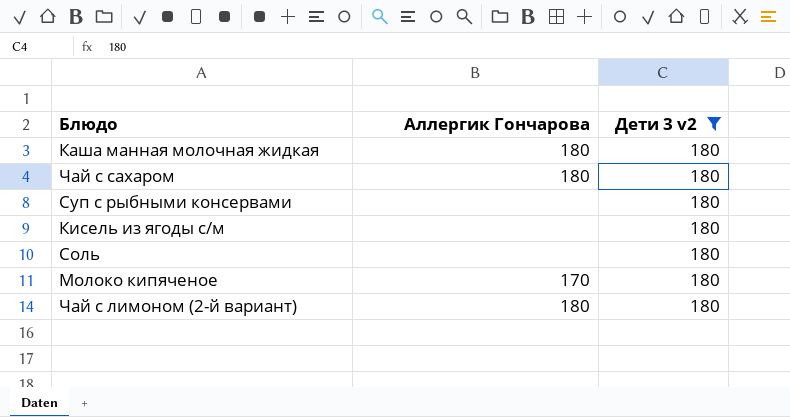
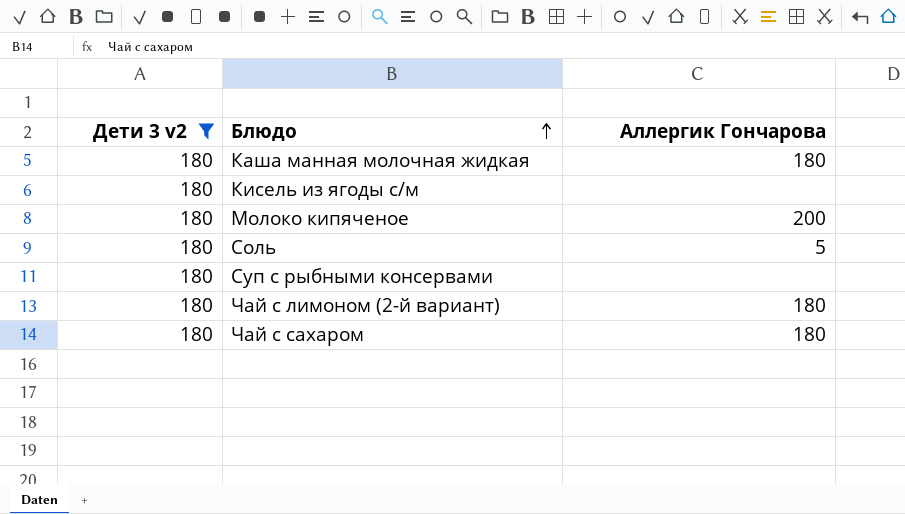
row order: none -> Блюдо ascending
column Дети 3 v2 | position: 3 -> 1
Молоко кипяченое | Аллергик Гончарова: 170 -> 200
Соль | Аллергик Гончарова: none -> 5

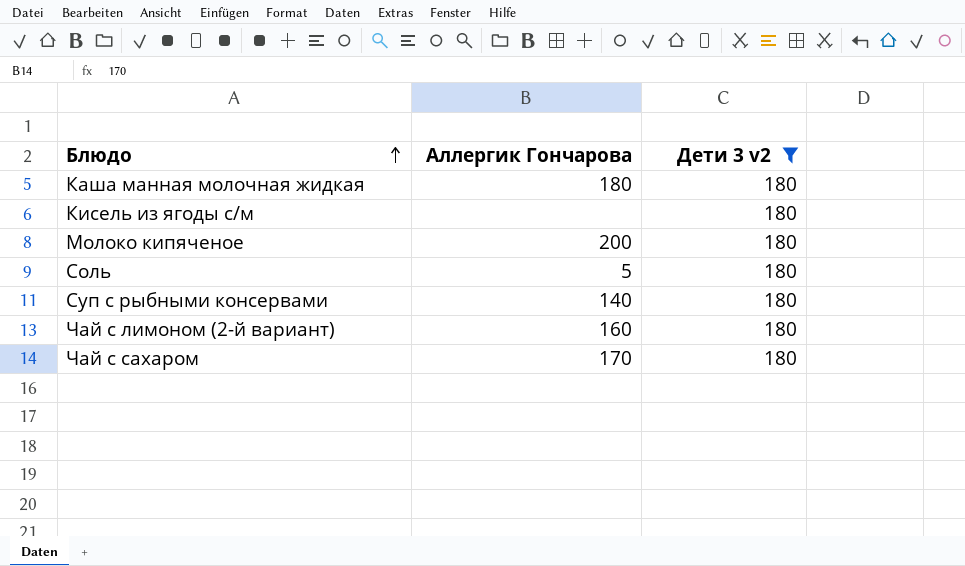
column Дети 3 v2 | position: 1 -> 3
Суп с рыбными консервами | Аллергик Гончарова: none -> 140
Чай с лимоном (2-й вариант) | Аллергик Гончарова: 180 -> 160
Чай с сахаром | Аллергик Гончарова: 180 -> 170

